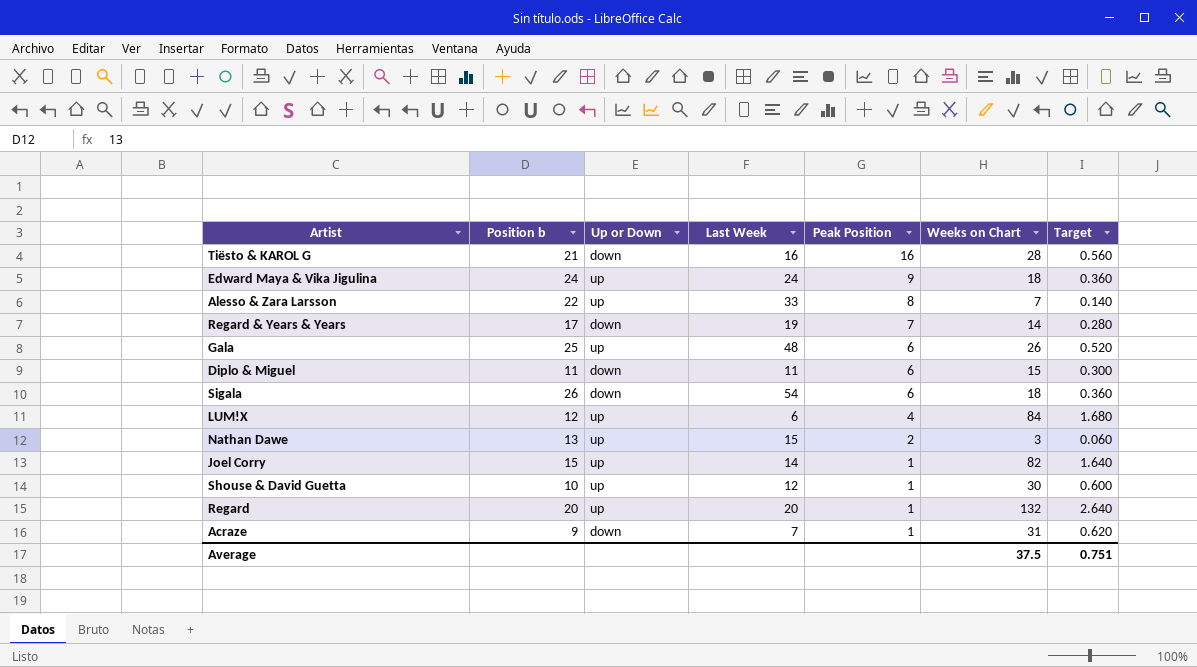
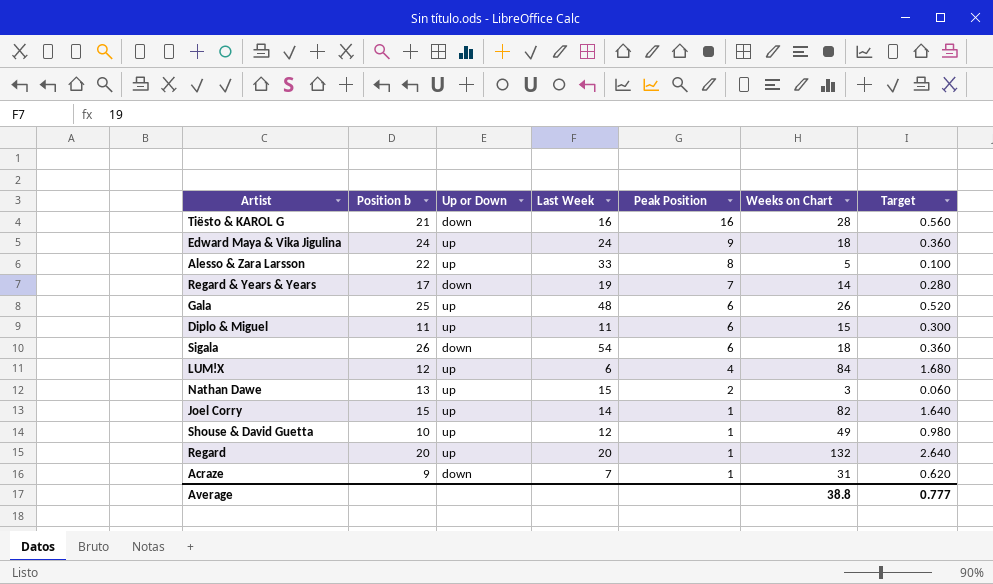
Alesso & Zara Larsson | Weeks on Chart: 7 -> 5
Alesso & Zara Larsson | Target: 0.140 -> 0.100
Diplo & Miguel | Up or Down: down -> up
Shouse & David Guetta | Weeks on Chart: 30 -> 49
Shouse & David Guetta | Target: 0.600 -> 0.980
Average | Weeks on Chart: 37.5 -> 38.8
Average | Target: 0.751 -> 0.777

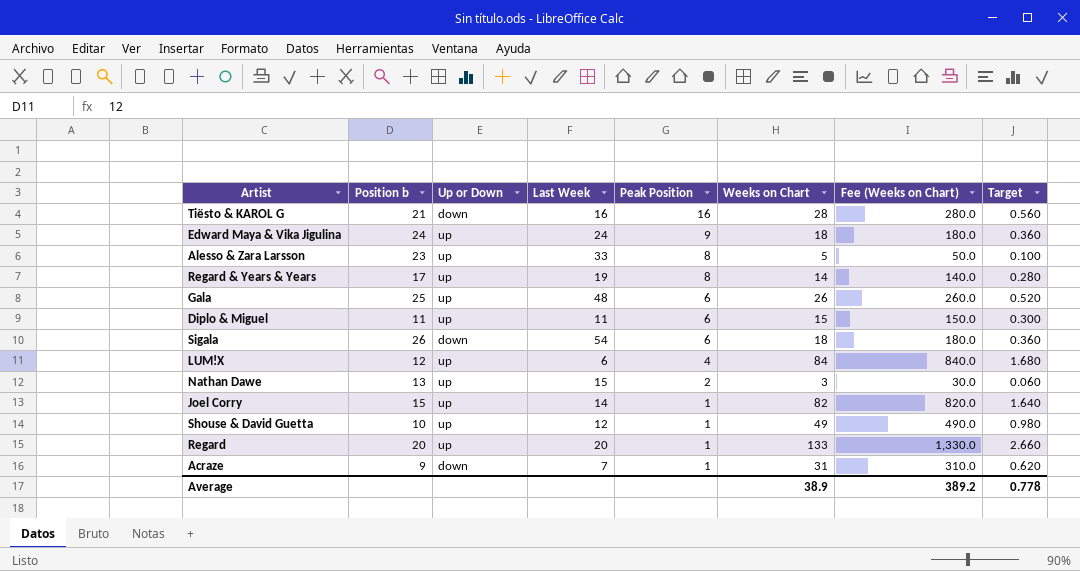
column Fee (Weeks on Chart) | formula: none -> [Weeks on Chart] * 10
Alesso & Zara Larsson | Position b: 22 -> 23
Regard & Years & Years | Up or Down: down -> up
Regard & Years & Years | Peak Position: 7 -> 8
Regard | Weeks on Chart: 132 -> 133
Regard | Target: 2.640 -> 2.660
Average | Weeks on Chart: 38.8 -> 38.9
Average | Target: 0.777 -> 0.778

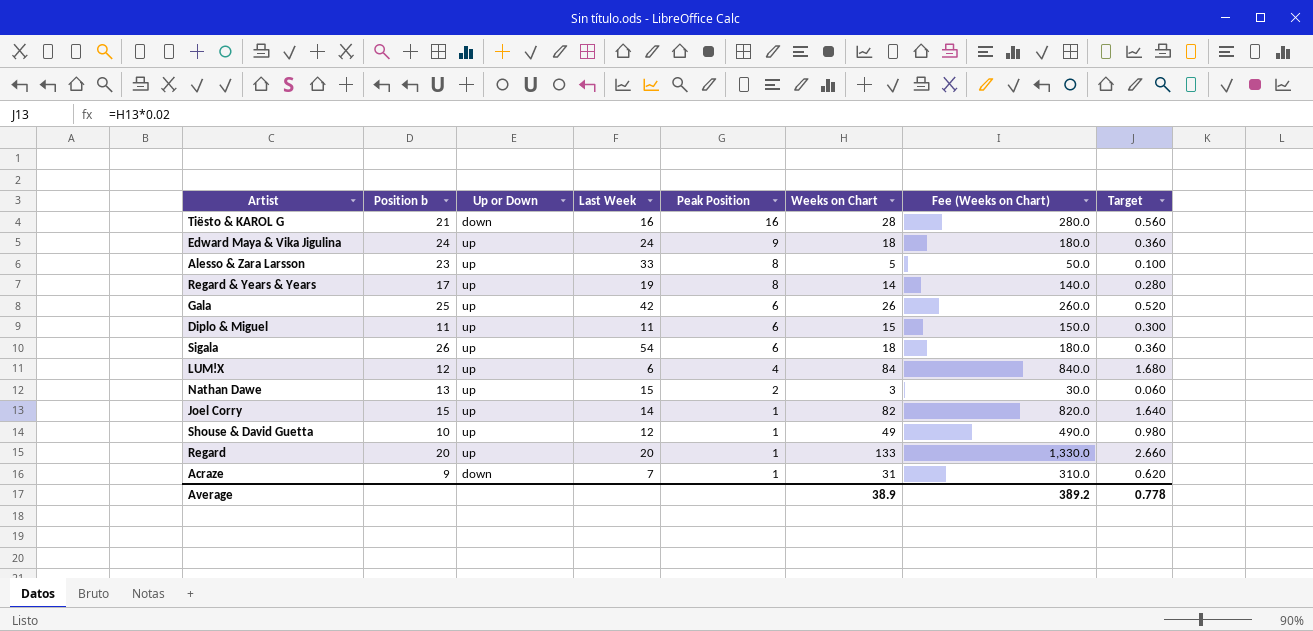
Gala | Last Week: 48 -> 42
Sigala | Up or Down: down -> up

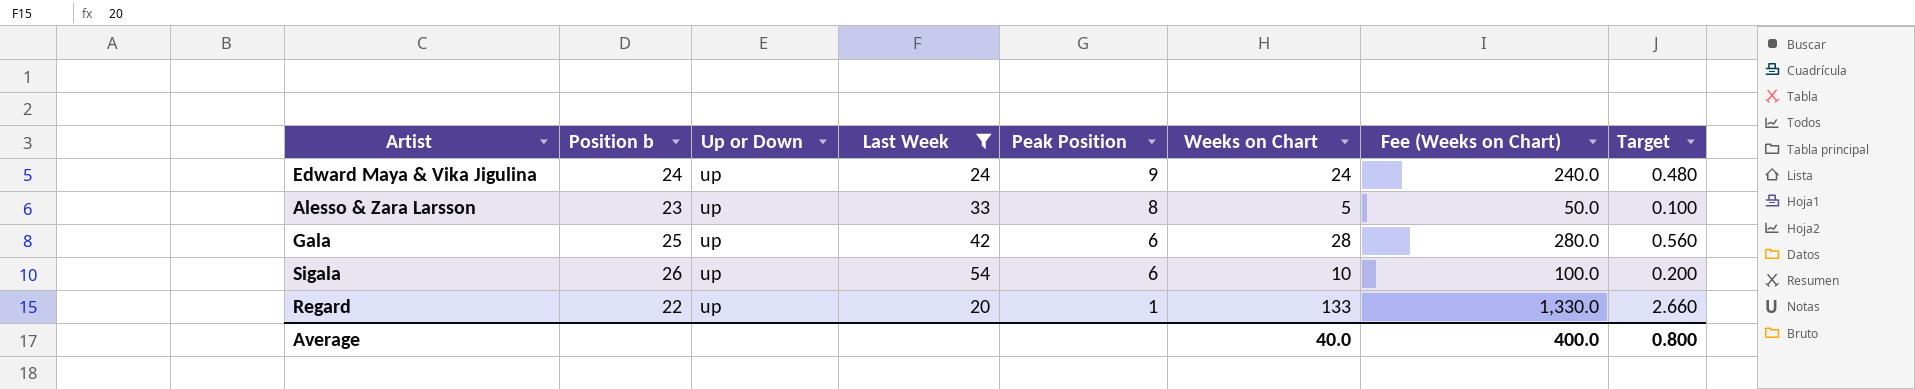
filter: none -> Last Week >= 20
Edward Maya & Vika Jigulina | Weeks on Chart: 18 -> 24
Edward Maya & Vika Jigulina | Fee (Weeks on Chart): 180.0 -> 240.0
Edward Maya & Vika Jigulina | Target: 0.360 -> 0.480
Gala | Weeks on Chart: 26 -> 28
Gala | Fee (Weeks on Chart): 260.0 -> 280.0
Gala | Target: 0.520 -> 0.560
Sigala | Weeks on Chart: 18 -> 10
Sigala | Fee (Weeks on Chart): 180.0 -> 100.0
Sigala | Target: 0.360 -> 0.200
Regard | Position b: 20 -> 22
Average | Weeks on Chart: 38.9 -> 40.0
Average | Fee (Weeks on Chart): 389.2 -> 400.0
Average | Target: 0.778 -> 0.800

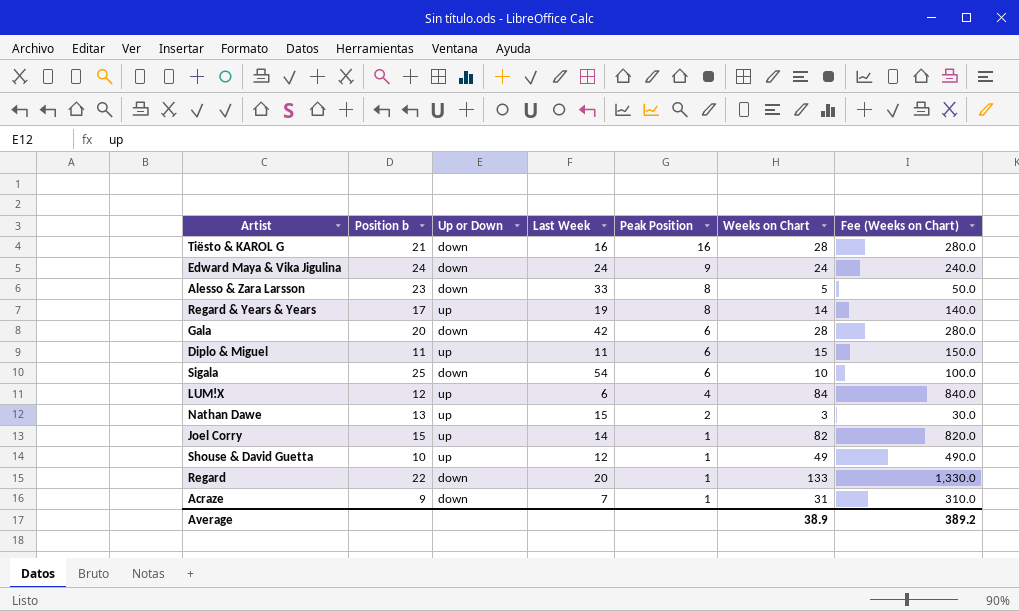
filter: Last Week >= 20 -> none
column Target | formula: [Weeks on Chart] * 0.02 -> none
Edward Maya & Vika Jigulina | Up or Down: up -> down
Alesso & Zara Larsson | Up or Down: up -> down
Gala | Position b: 25 -> 20
Gala | Up or Down: up -> down
Sigala | Position b: 26 -> 25
Sigala | Up or Down: up -> down
Regard | Up or Down: up -> down
Average | Weeks on Chart: 40.0 -> 38.9
Average | Fee (Weeks on Chart): 400.0 -> 389.2

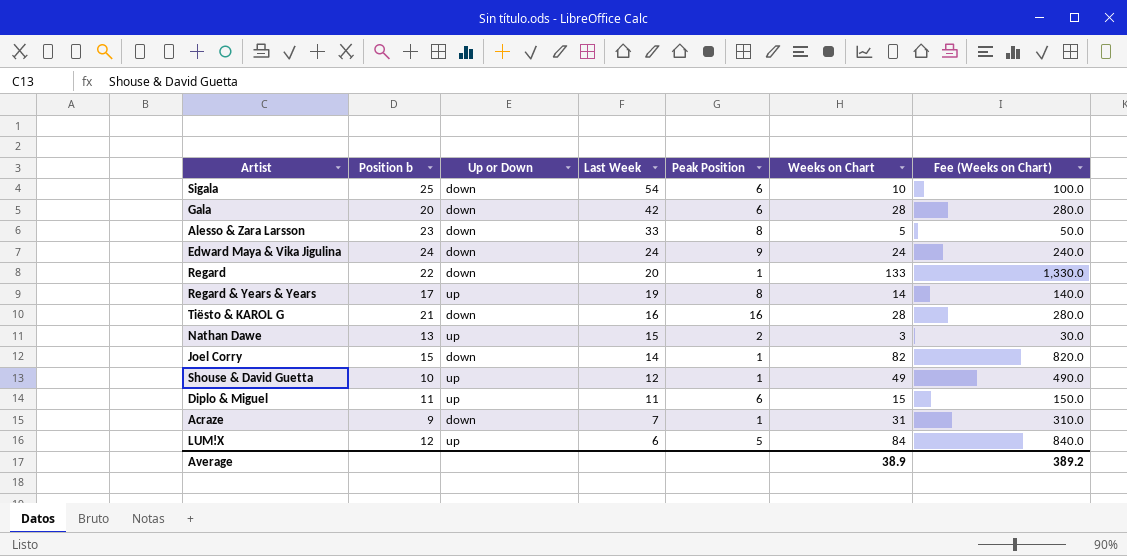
row order: Peak Position descending -> Last Week descending
Joel Corry | Up or Down: up -> down
LUM!X | Peak Position: 4 -> 5

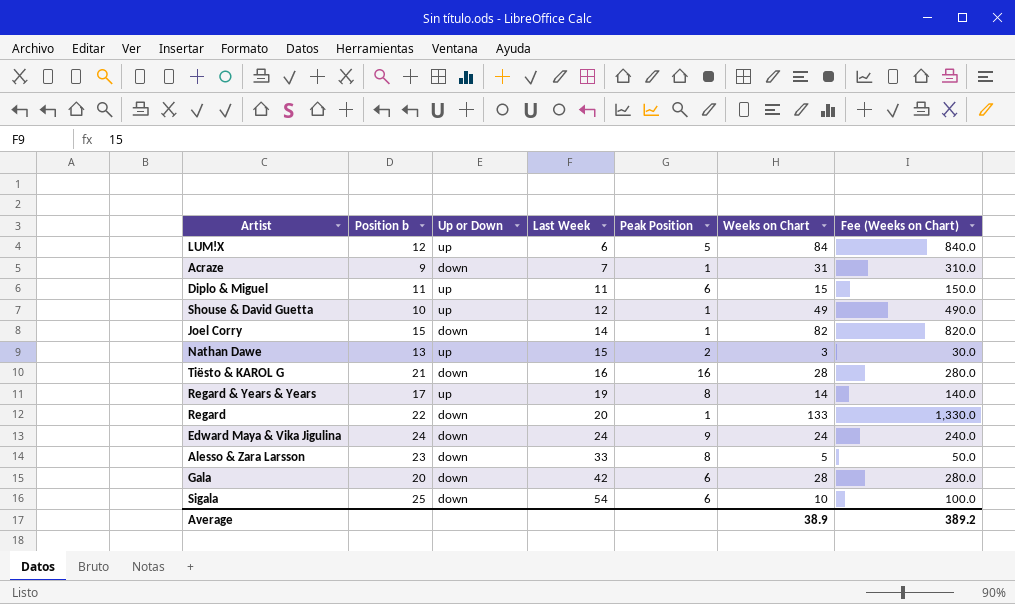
row order: Last Week descending -> Last Week ascending

